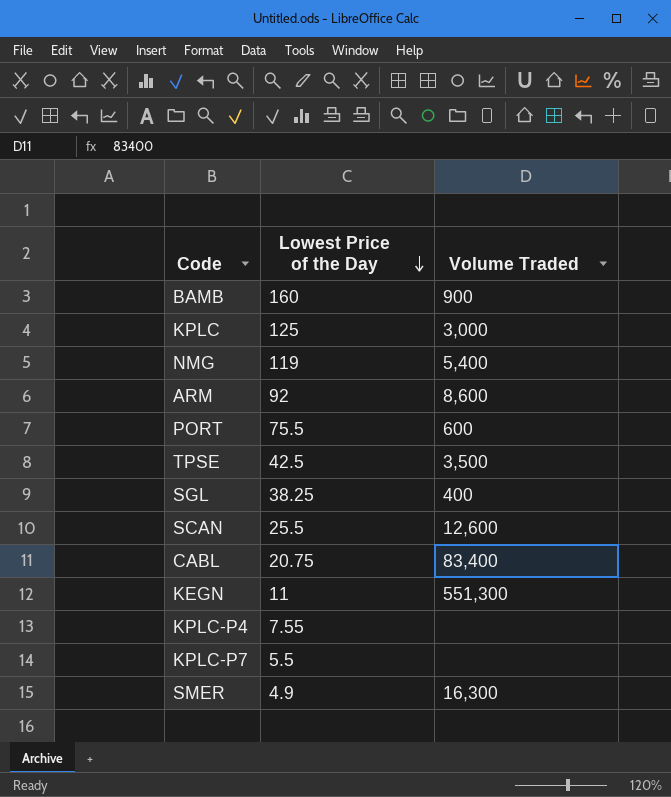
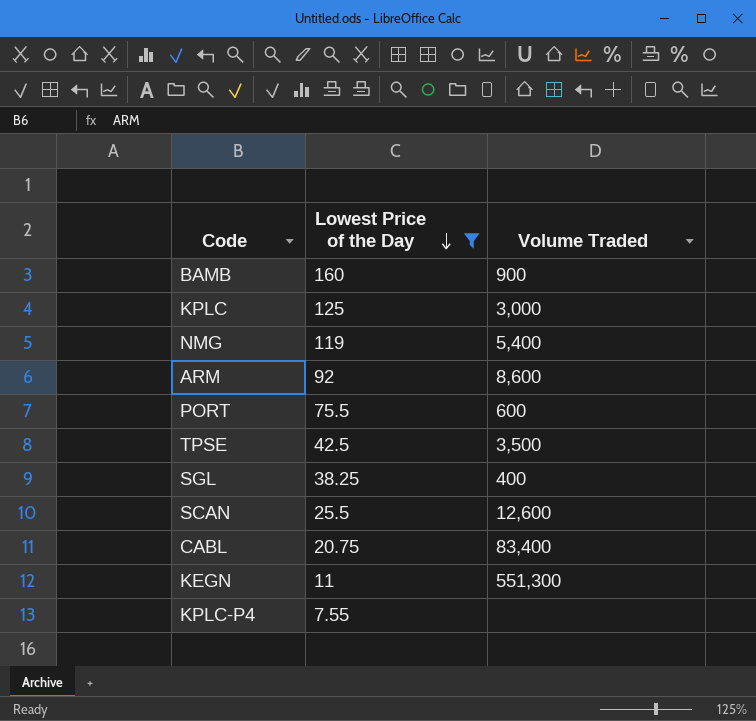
filter: none -> Lowest Price of the Day >= 7.55

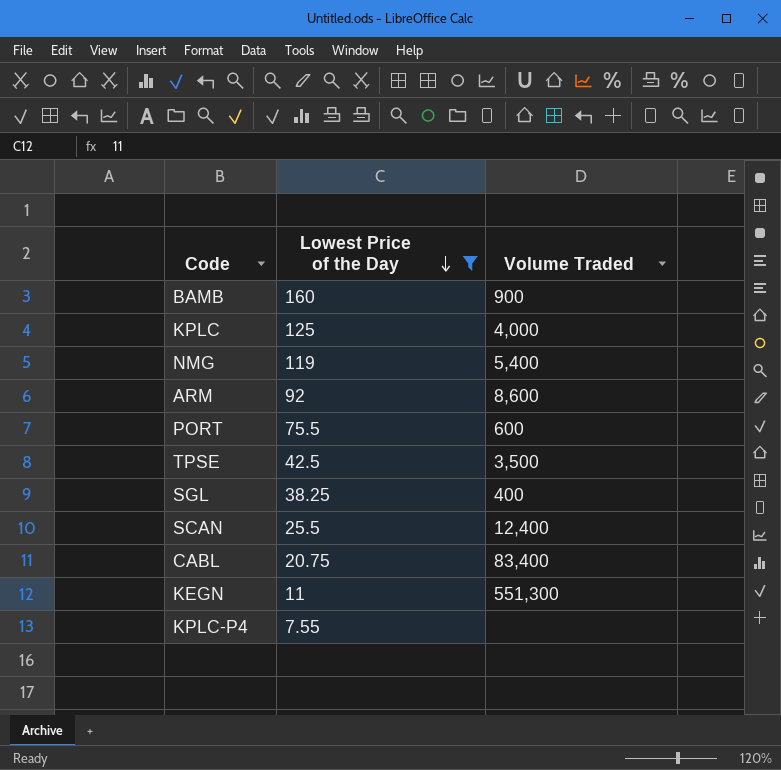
KPLC | Volume Traded: 3,000 -> 4,000
SCAN | Volume Traded: 12,600 -> 12,400

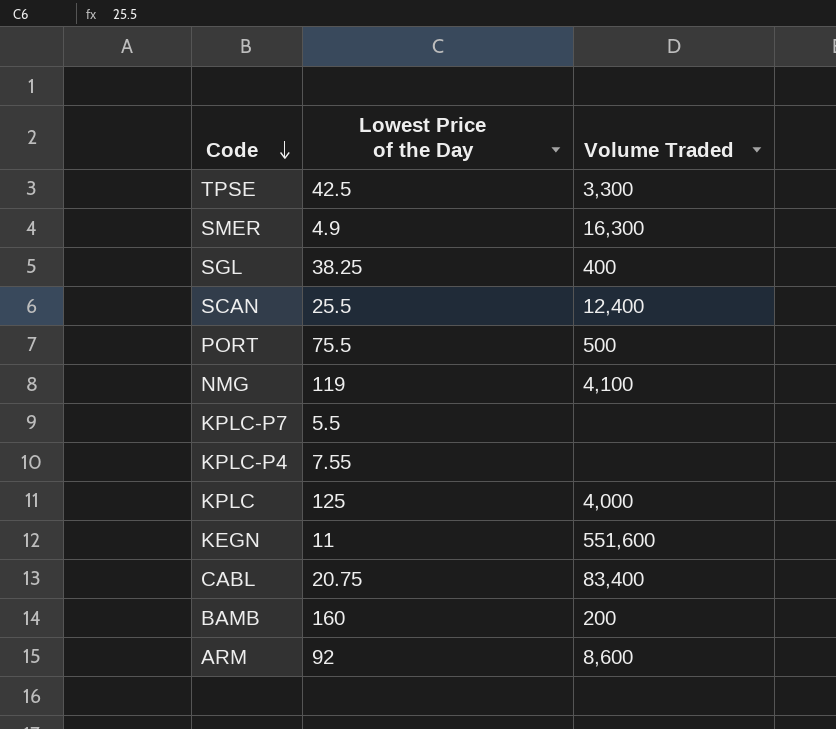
filter: Lowest Price of the Day >= 7.55 -> none
row order: Lowest Price of the Day descending -> Code descending
TPSE | Volume Traded: 3,500 -> 3,300
PORT | Volume Traded: 600 -> 500
NMG | Volume Traded: 5,400 -> 4,100
KEGN | Volume Traded: 551,300 -> 551,600
BAMB | Volume Traded: 900 -> 200

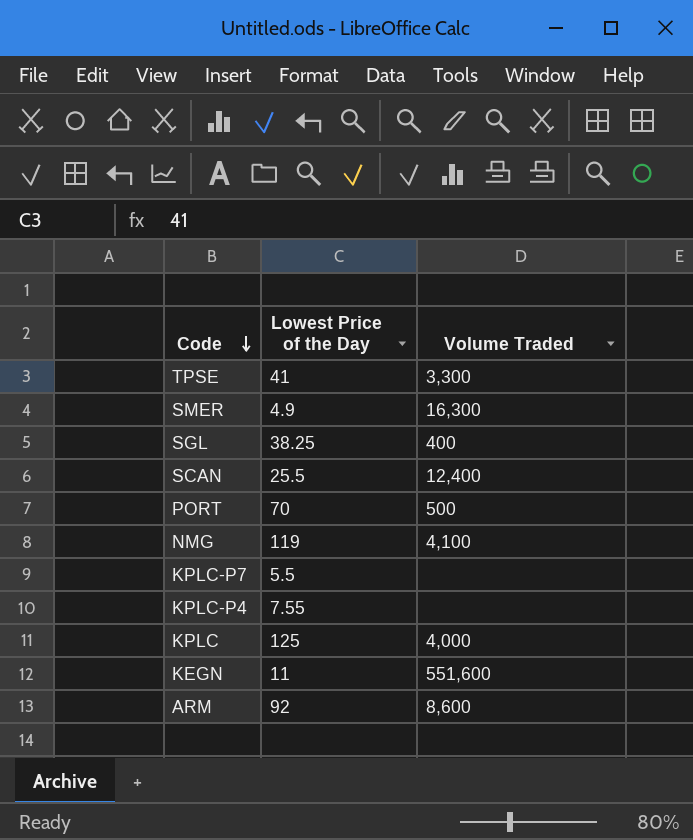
row CABL: 20.75 | 83,400 -> none
row BAMB: 160 | 200 -> none
TPSE | Lowest Price of the Day: 42.5 -> 41
PORT | Lowest Price of the Day: 75.5 -> 70

